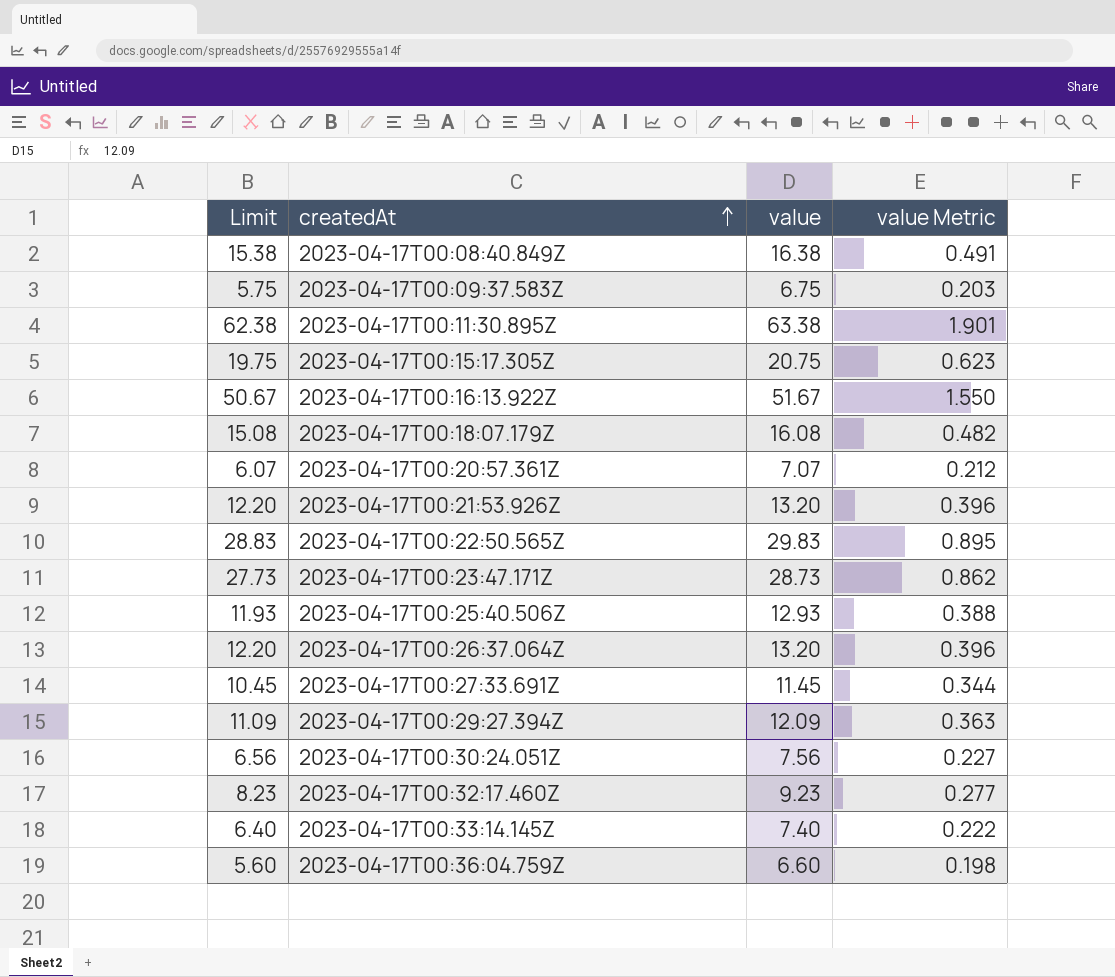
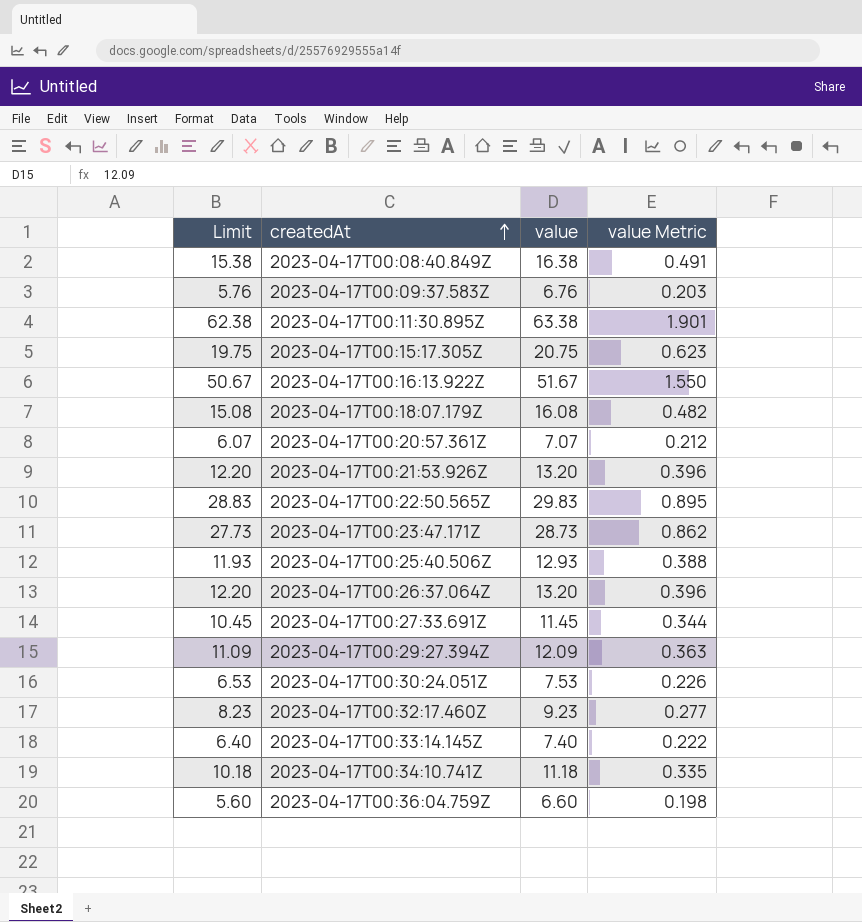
2023-04-17T00:09:37.583Z | Limit: 5.75 -> 5.76
2023-04-17T00:09:37.583Z | value: 6.75 -> 6.76
2023-04-17T00:30:24.051Z | Limit: 6.56 -> 6.53
2023-04-17T00:30:24.051Z | value: 7.56 -> 7.53
2023-04-17T00:30:24.051Z | value Metric: 0.227 -> 0.226
row 2023-04-17T00:34:10.741Z: none -> 10.18 | 11.18 | 0.335

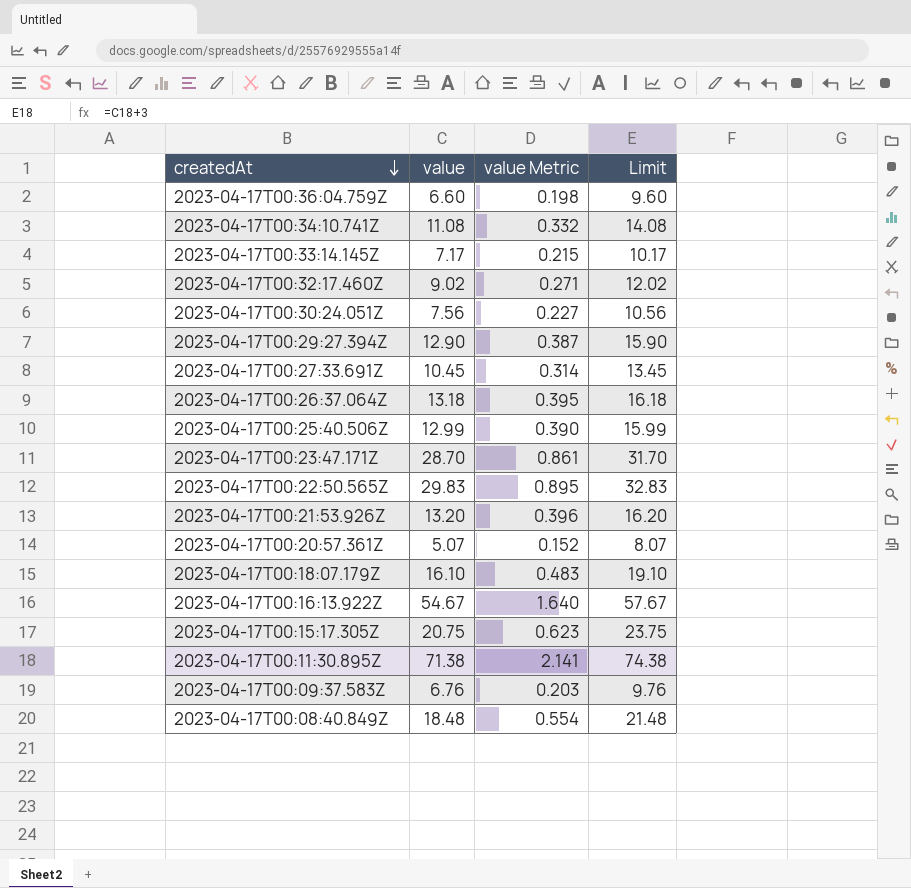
row order: createdAt ascending -> createdAt descending
column Limit | formula: [value] - 1 -> [value] + 3
column Limit | position: 1 -> 4
2023-04-17T00:34:10.741Z | value: 11.18 -> 11.08
2023-04-17T00:34:10.741Z | value Metric: 0.335 -> 0.332
2023-04-17T00:33:14.145Z | value: 7.40 -> 7.17
2023-04-17T00:33:14.145Z | value Metric: 0.222 -> 0.215
2023-04-17T00:32:17.460Z | value: 9.23 -> 9.02
2023-04-17T00:32:17.460Z | value Metric: 0.277 -> 0.271
2023-04-17T00:30:24.051Z | value: 7.53 -> 7.56
2023-04-17T00:30:24.051Z | value Metric: 0.226 -> 0.227
2023-04-17T00:29:27.394Z | value: 12.09 -> 12.90
2023-04-17T00:29:27.394Z | value Metric: 0.363 -> 0.387
2023-04-17T00:27:33.691Z | value: 11.45 -> 10.45
2023-04-17T00:27:33.691Z | value Metric: 0.344 -> 0.314
2023-04-17T00:26:37.064Z | value: 13.20 -> 13.18
2023-04-17T00:26:37.064Z | value Metric: 0.396 -> 0.395
2023-04-17T00:25:40.506Z | value: 12.93 -> 12.99
2023-04-17T00:25:40.506Z | value Metric: 0.388 -> 0.390
2023-04-17T00:23:47.171Z | value: 28.73 -> 28.70
2023-04-17T00:23:47.171Z | value Metric: 0.862 -> 0.861
2023-04-17T00:20:57.361Z | value: 7.07 -> 5.07
2023-04-17T00:20:57.361Z | value Metric: 0.212 -> 0.152
2023-04-17T00:18:07.179Z | value: 16.08 -> 16.10
2023-04-17T00:18:07.179Z | value Metric: 0.482 -> 0.483
2023-04-17T00:16:13.922Z | value: 51.67 -> 54.67
2023-04-17T00:16:13.922Z | value Metric: 1.550 -> 1.640
2023-04-17T00:11:30.895Z | value: 63.38 -> 71.38
2023-04-17T00:11:30.895Z | value Metric: 1.901 -> 2.141
2023-04-17T00:08:40.849Z | value: 16.38 -> 18.48
2023-04-17T00:08:40.849Z | value Metric: 0.491 -> 0.554

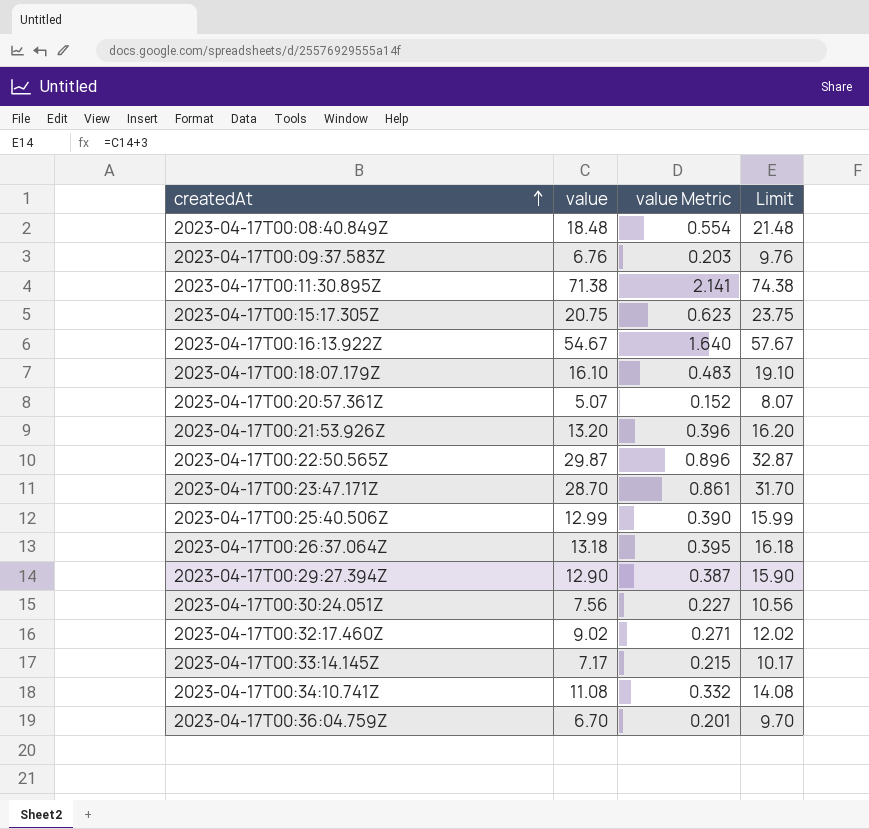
row order: createdAt descending -> createdAt ascending
row 2023-04-17T00:27:33.691Z: 10.45 | 0.314 | 13.45 -> none
2023-04-17T00:22:50.565Z | value: 29.83 -> 29.87
2023-04-17T00:22:50.565Z | value Metric: 0.895 -> 0.896
2023-04-17T00:22:50.565Z | Limit: 32.83 -> 32.87
2023-04-17T00:36:04.759Z | value: 6.60 -> 6.70
2023-04-17T00:36:04.759Z | value Metric: 0.198 -> 0.201
2023-04-17T00:36:04.759Z | Limit: 9.60 -> 9.70

